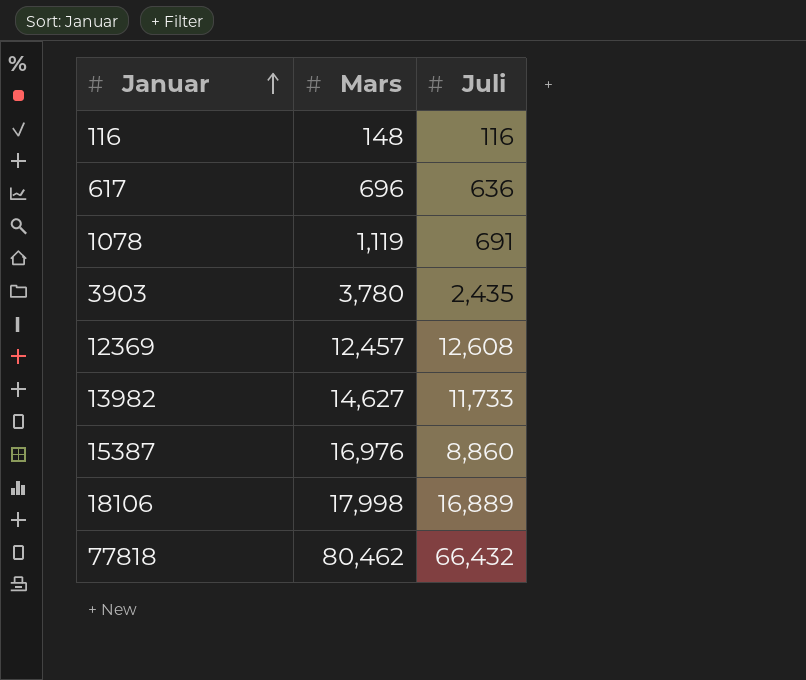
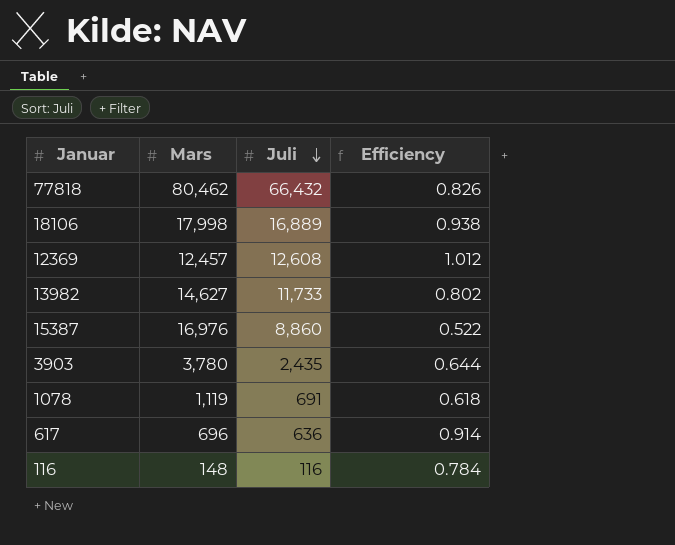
row order: Januar ascending -> Juli descending
column Efficiency | formula: none -> [Juli] / [Mars]

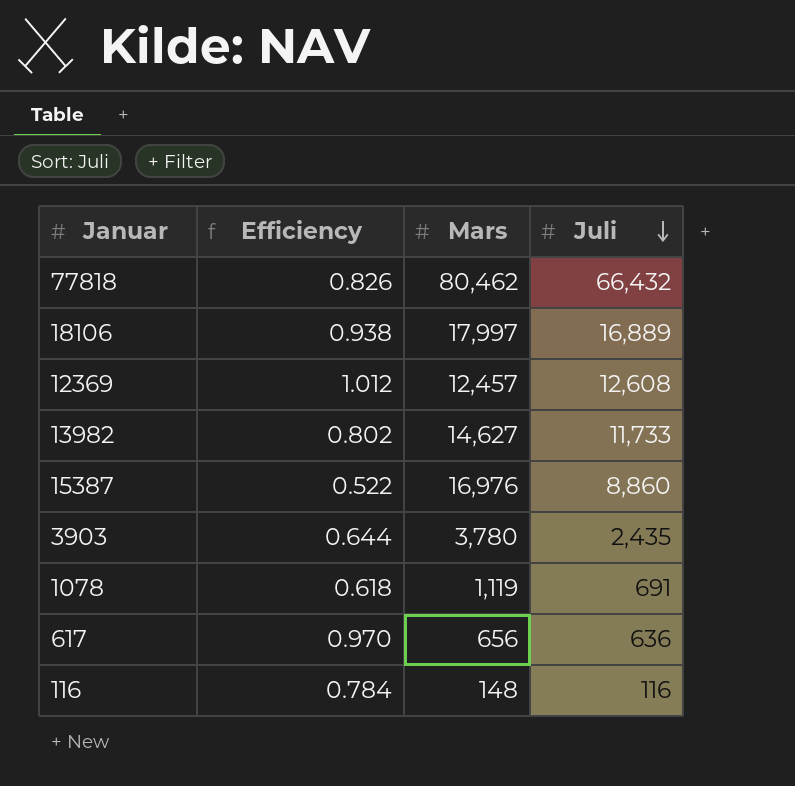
column Efficiency | position: 4 -> 2
18106 | Mars: 17,998 -> 17,997
617 | Efficiency: 0.914 -> 0.970
617 | Mars: 696 -> 656

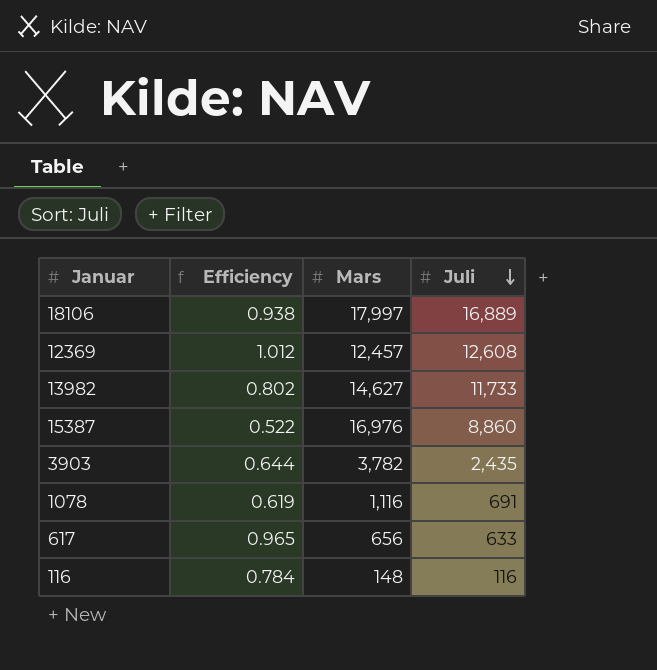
row 77818: 0.826 | 80,462 | 66,432 -> none
3903 | Mars: 3,780 -> 3,782
1078 | Efficiency: 0.618 -> 0.619
1078 | Mars: 1,119 -> 1,116
617 | Efficiency: 0.970 -> 0.965
617 | Juli: 636 -> 633

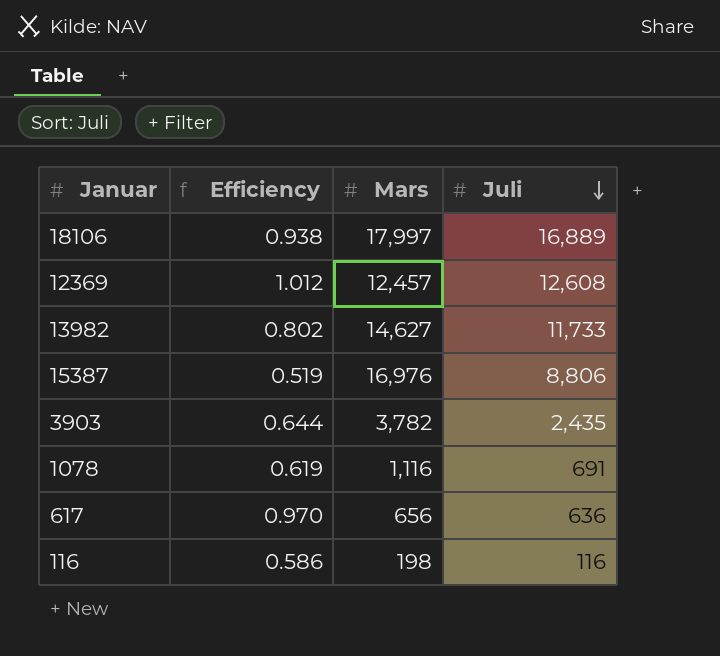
15387 | Efficiency: 0.522 -> 0.519
15387 | Juli: 8,860 -> 8,806
617 | Efficiency: 0.965 -> 0.970
617 | Juli: 633 -> 636
116 | Efficiency: 0.784 -> 0.586
116 | Mars: 148 -> 198

